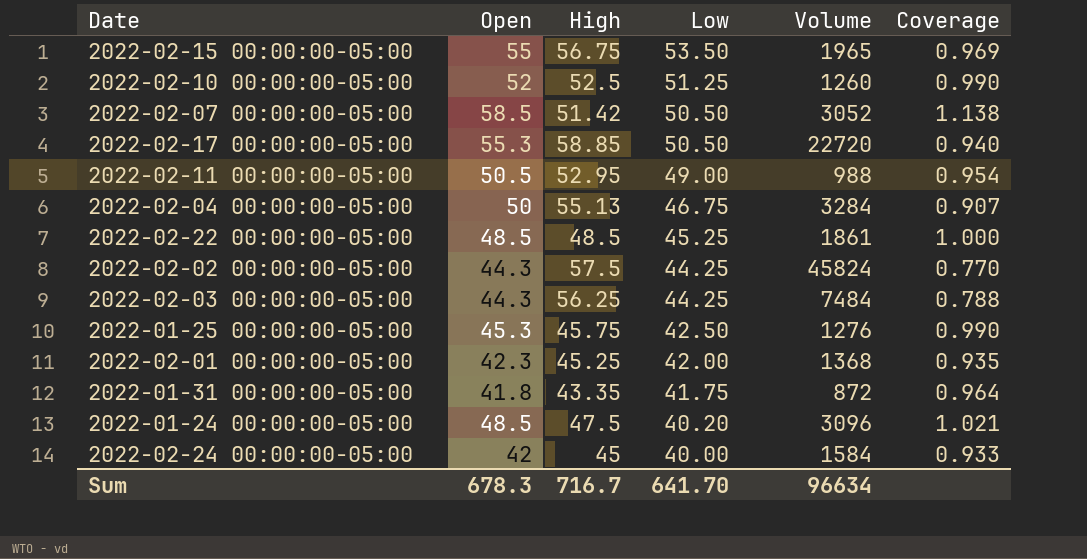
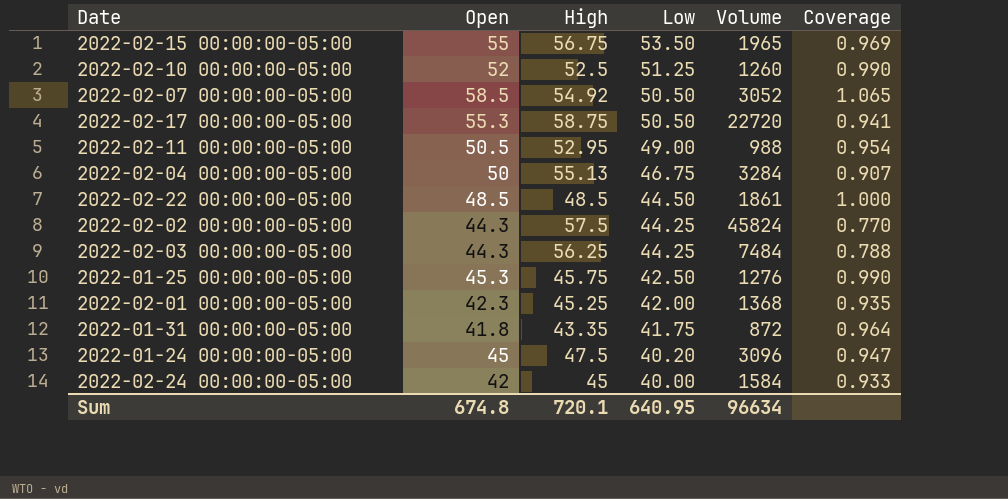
2022-02-07 00:00:00-05:00 | High: 51.42 -> 54.92
2022-02-07 00:00:00-05:00 | Coverage: 1.138 -> 1.065
2022-02-17 00:00:00-05:00 | High: 58.85 -> 58.75
2022-02-17 00:00:00-05:00 | Coverage: 0.940 -> 0.941
2022-02-22 00:00:00-05:00 | Low: 45.25 -> 44.50
2022-01-24 00:00:00-05:00 | Open: 48.5 -> 45
2022-01-24 00:00:00-05:00 | Coverage: 1.021 -> 0.947
Sum | Open: 678.3 -> 674.8
Sum | High: 716.7 -> 720.1
Sum | Low: 641.70 -> 640.95

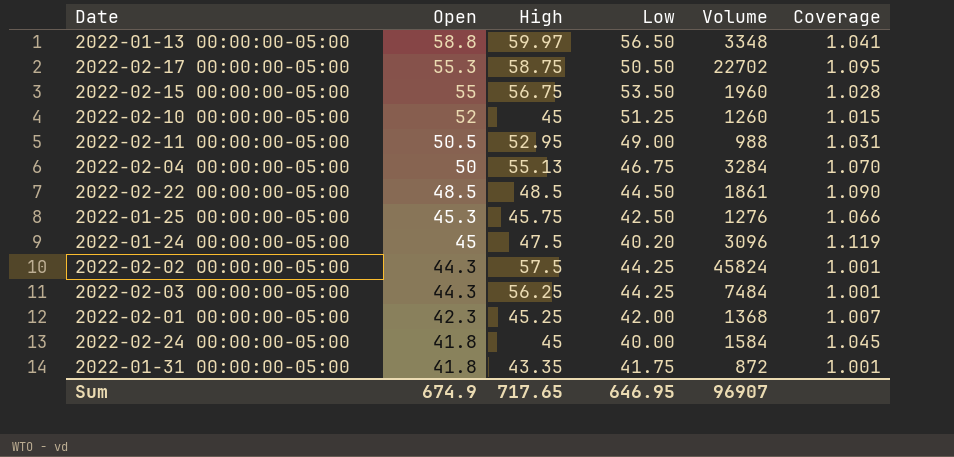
row order: Low descending -> Open descending
column Coverage | formula: [Open] / [High] -> [Open] / [Low]
row 2022-02-07 00:00:00-05:00: 58.5 | 54.92 | 50.50 | 3052 | 1.065 -> none
row 2022-01-13 00:00:00-05:00: none -> 58.8 | 59.97 | 56.50 | 3348 | 1.041
2022-02-17 00:00:00-05:00 | Volume: 22720 -> 22702
2022-02-15 00:00:00-05:00 | Volume: 1965 -> 1960
2022-02-10 00:00:00-05:00 | High: 52.5 -> 45
2022-02-24 00:00:00-05:00 | Open: 42 -> 41.8
Sum | Open: 674.8 -> 674.9
Sum | High: 720.1 -> 717.65
Sum | Low: 640.95 -> 646.95
Sum | Volume: 96634 -> 96907

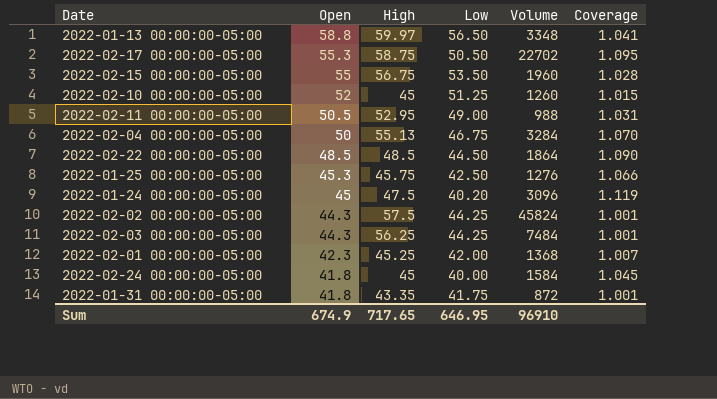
2022-02-22 00:00:00-05:00 | Volume: 1861 -> 1864
Sum | Volume: 96907 -> 96910

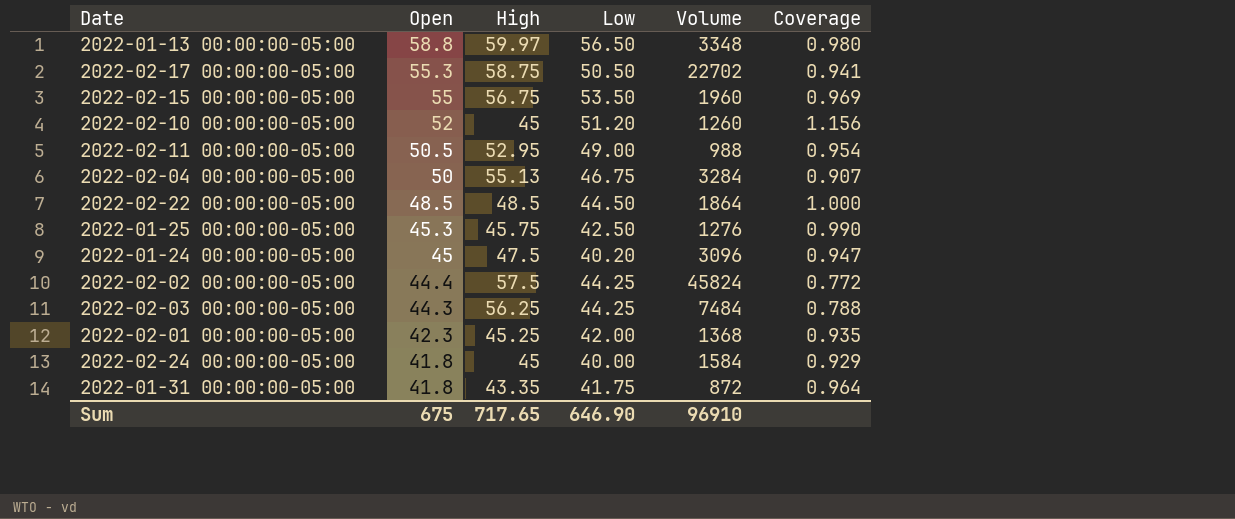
column Coverage | formula: [Open] / [Low] -> [Open] / [High]
2022-02-10 00:00:00-05:00 | Low: 51.25 -> 51.20
2022-02-02 00:00:00-05:00 | Open: 44.3 -> 44.4
Sum | Open: 674.9 -> 675
Sum | Low: 646.95 -> 646.90

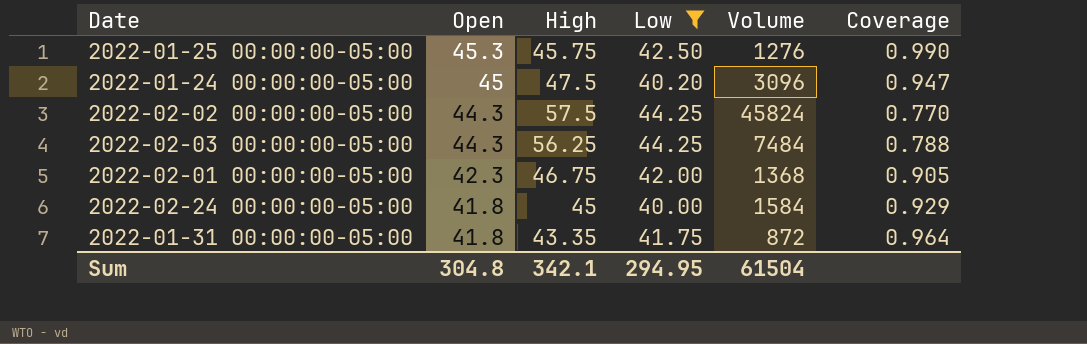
filter: none -> Low <= 44.25
2022-02-02 00:00:00-05:00 | Open: 44.4 -> 44.3
2022-02-02 00:00:00-05:00 | Coverage: 0.772 -> 0.770
2022-02-01 00:00:00-05:00 | High: 45.25 -> 46.75
2022-02-01 00:00:00-05:00 | Coverage: 0.935 -> 0.905
Sum | Open: 675 -> 304.8
Sum | High: 717.65 -> 342.1
Sum | Low: 646.90 -> 294.95
Sum | Volume: 96910 -> 61504

